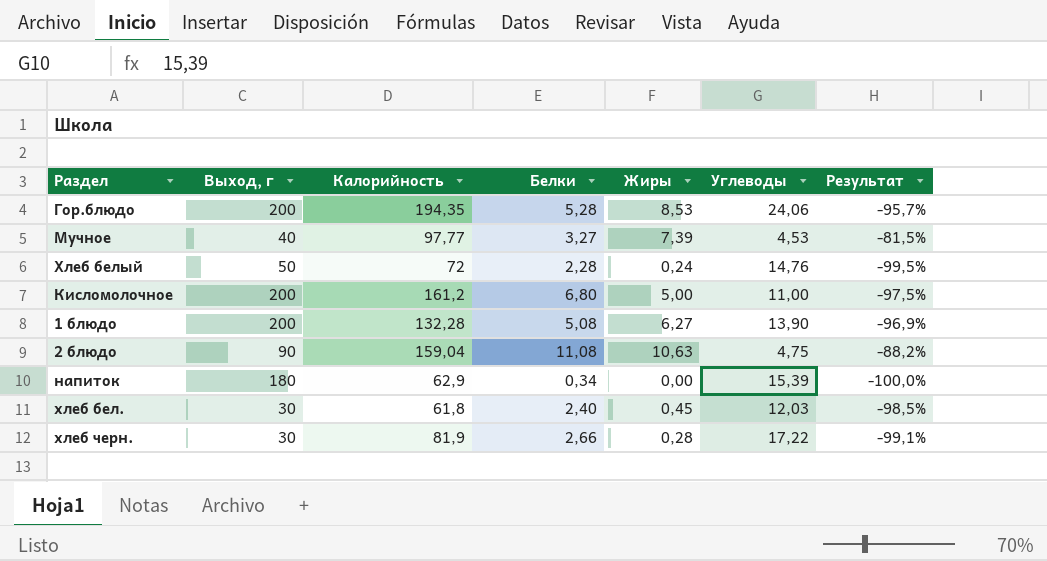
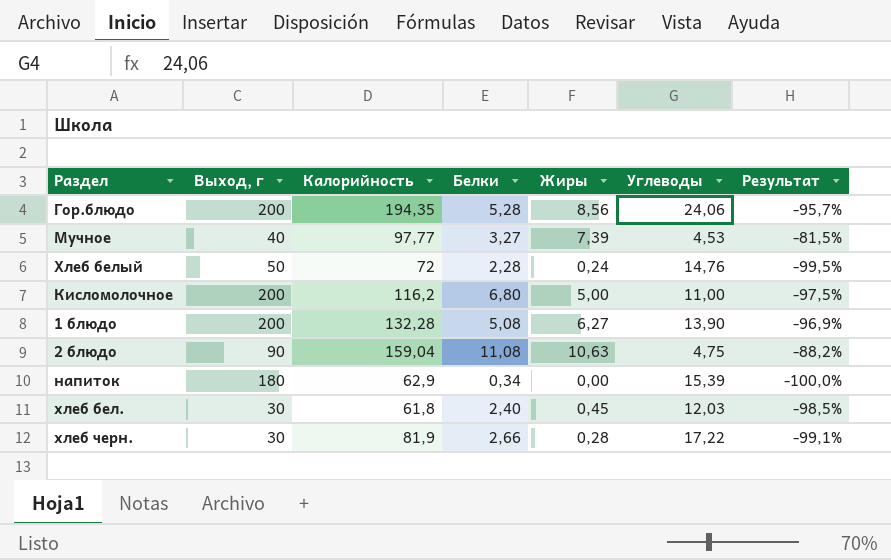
Гор.блюдо | Жиры: 8,53 -> 8,56
Кисломолочное | Калорийность: 161,2 -> 116,2

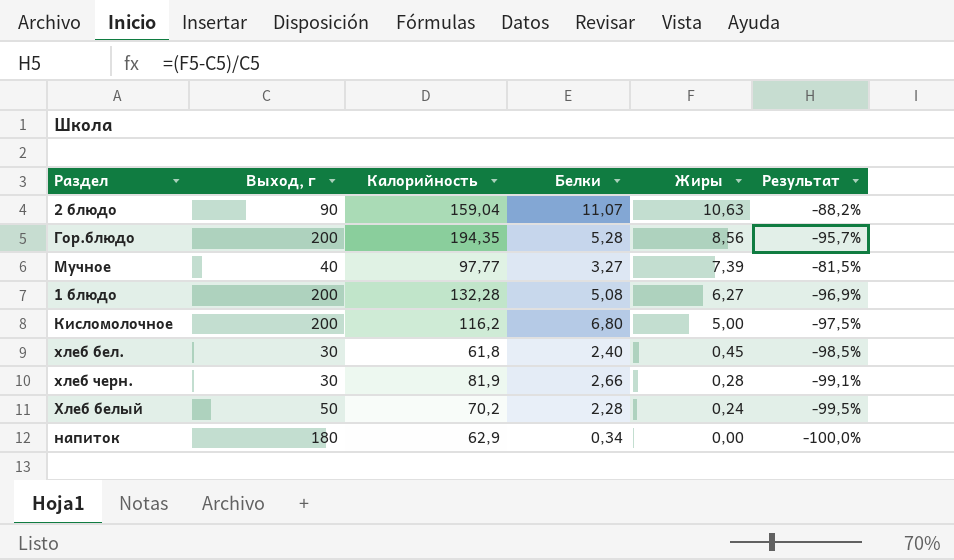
row order: none -> Жиры descending
column Углеводы | position: 6 -> none
2 блюдо | Белки: 11,08 -> 11,07
Хлеб белый | Калорийность: 72 -> 70,2

